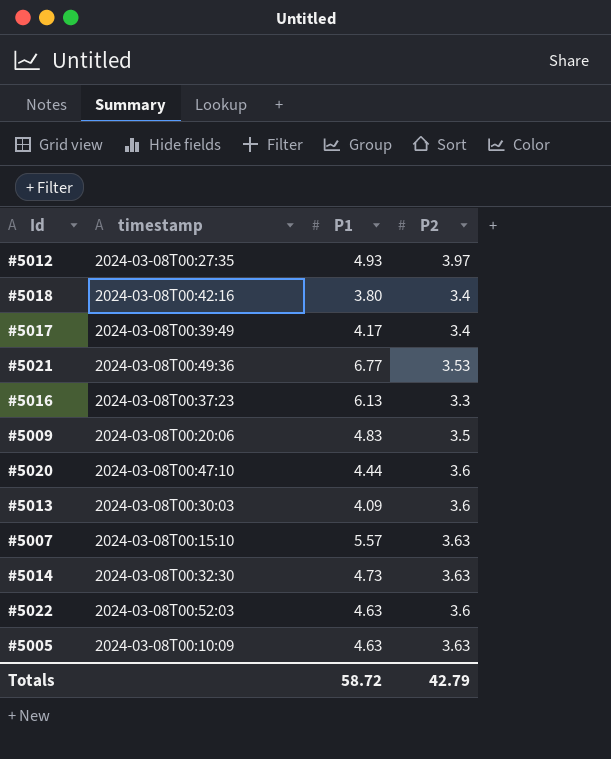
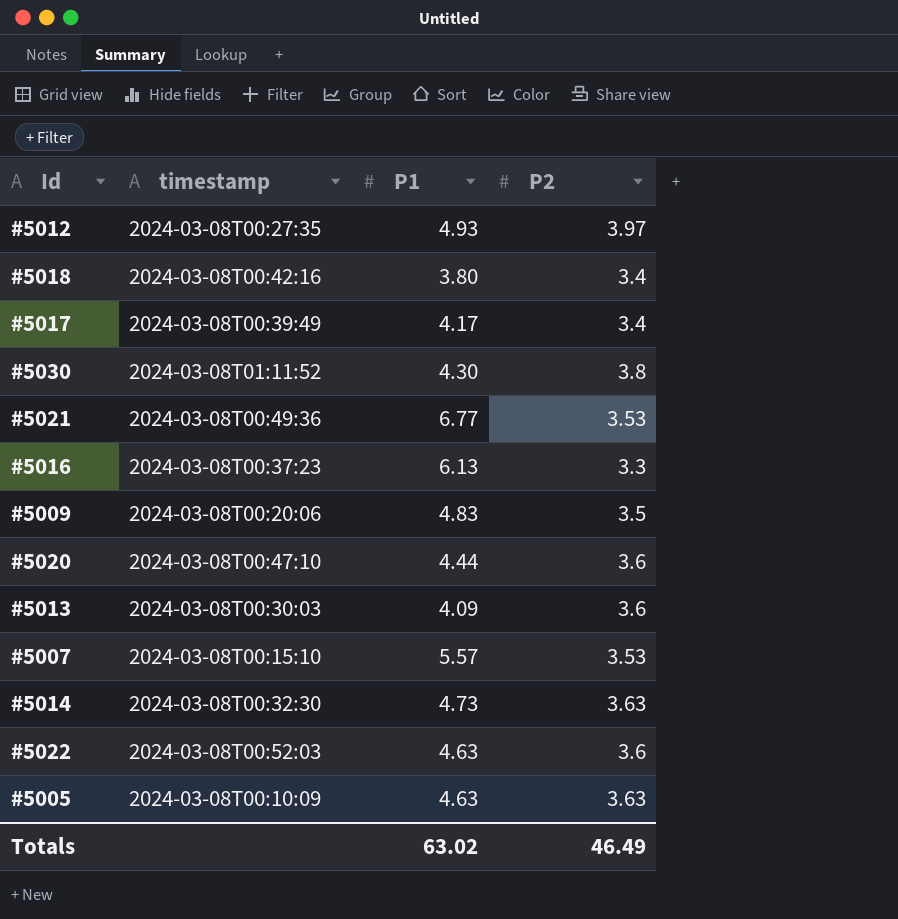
row #5030: none -> 2024-03-08T01:11:52 | 4.30 | 3.8
#5007 | P2: 3.63 -> 3.53
Totals | P1: 58.72 -> 63.02
Totals | P2: 42.79 -> 46.49

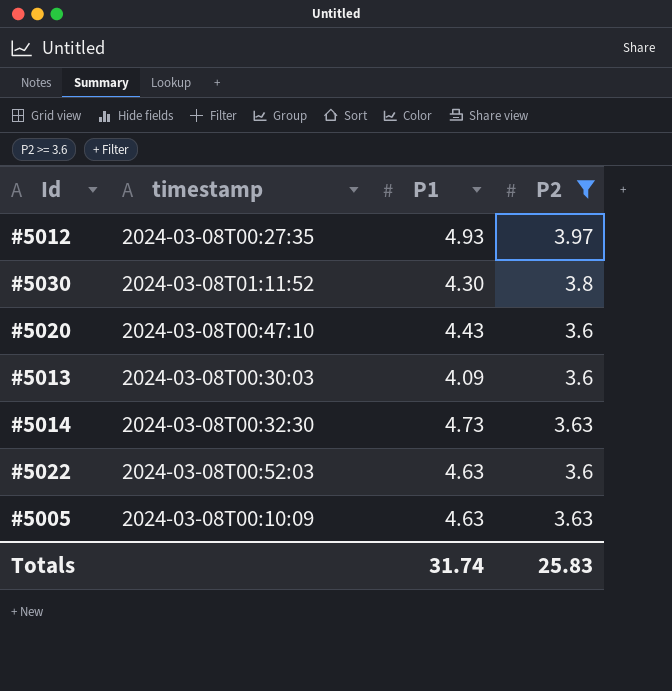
filter: none -> P2 >= 3.6
#5020 | P1: 4.44 -> 4.43
Totals | P1: 63.02 -> 31.74
Totals | P2: 46.49 -> 25.83

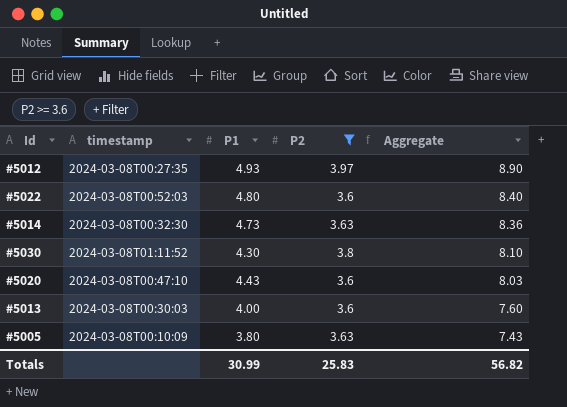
row order: none -> Aggregate descending
column Aggregate | formula: none -> [P1] + [P2]
#5022 | P1: 4.63 -> 4.80
#5013 | P1: 4.09 -> 4.00
#5005 | P1: 4.63 -> 3.80
Totals | P1: 31.74 -> 30.99

